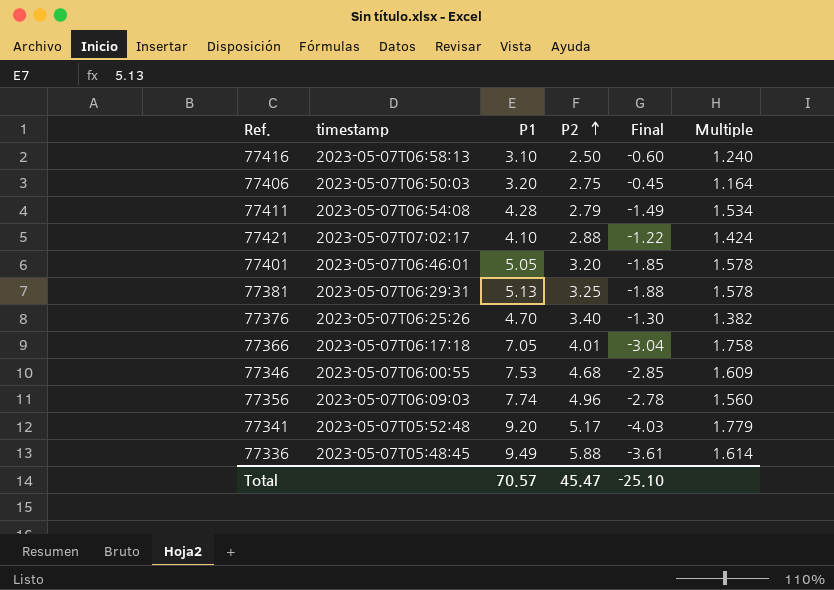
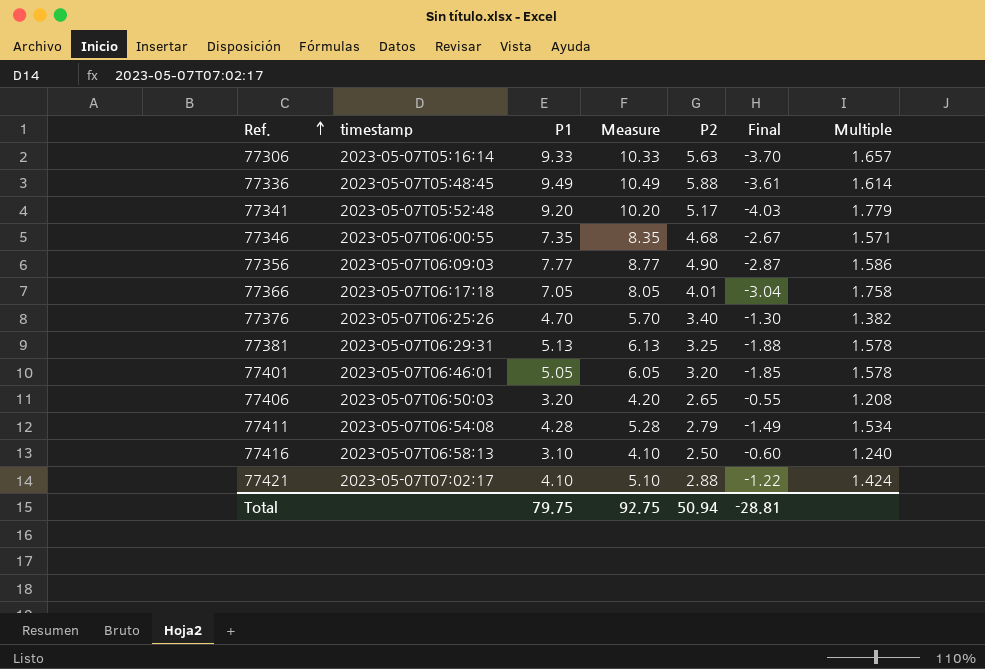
row order: P2 ascending -> Ref. ascending
column Measure | formula: none -> [P1] + 1
row 77306: none -> 2023-05-07T05:16:14 | 9.33 | 10.33 | 5.63 | -3.70 | 1.657
77346 | P1: 7.53 -> 7.35
77346 | Final: -2.85 -> -2.67
77346 | Multiple: 1.609 -> 1.571
77356 | P1: 7.74 -> 7.77
77356 | P2: 4.96 -> 4.90
77356 | Final: -2.78 -> -2.87
77356 | Multiple: 1.560 -> 1.586
77406 | P2: 2.75 -> 2.65
77406 | Final: -0.45 -> -0.55
77406 | Multiple: 1.164 -> 1.208
Total | P1: 70.57 -> 79.75
Total | P2: 45.47 -> 50.94
Total | Final: -25.10 -> -28.81

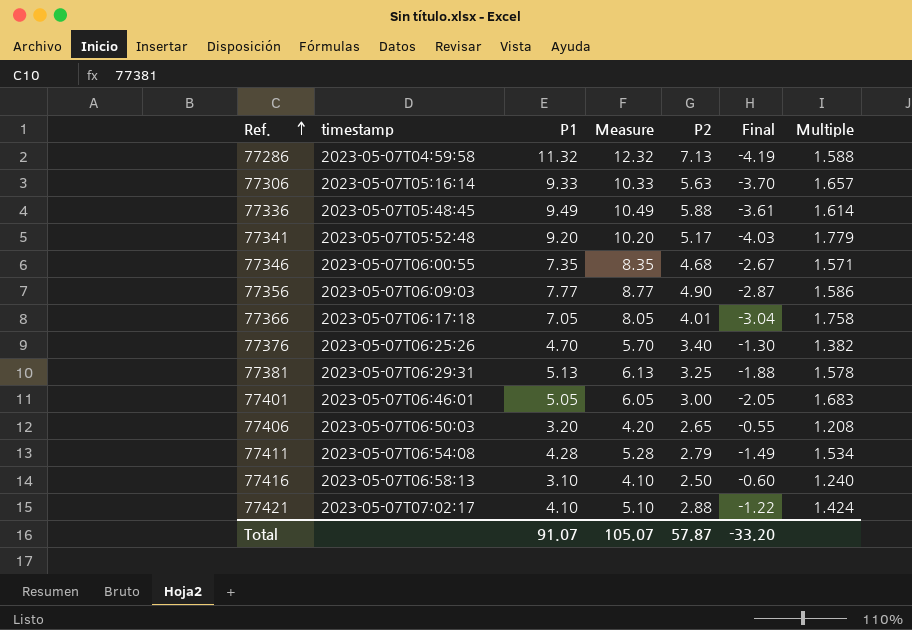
row 77286: none -> 2023-05-07T04:59:58 | 11.32 | 12.32 | 7.13 | -4.19 | 1.588
77401 | P2: 3.20 -> 3.00
77401 | Final: -1.85 -> -2.05
77401 | Multiple: 1.578 -> 1.683
Total | P1: 79.75 -> 91.07
Total | Measure: 92.75 -> 105.07
Total | P2: 50.94 -> 57.87
Total | Final: -28.81 -> -33.20

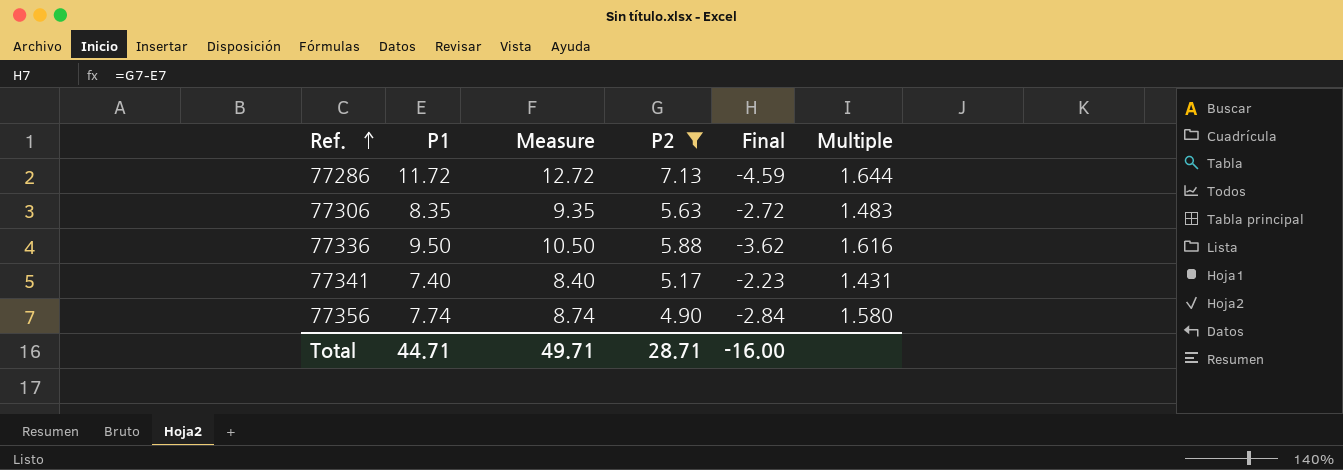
filter: none -> P2 >= 4.90
column timestamp | position: 2 -> none
77286 | P1: 11.32 -> 11.72
77286 | Measure: 12.32 -> 12.72
77286 | Final: -4.19 -> -4.59
77286 | Multiple: 1.588 -> 1.644
77306 | P1: 9.33 -> 8.35
77306 | Measure: 10.33 -> 9.35
77306 | Final: -3.70 -> -2.72
77306 | Multiple: 1.657 -> 1.483
77336 | P1: 9.49 -> 9.50
77336 | Measure: 10.49 -> 10.50
77336 | Final: -3.61 -> -3.62
77336 | Multiple: 1.614 -> 1.616
77341 | P1: 9.20 -> 7.40
77341 | Measure: 10.20 -> 8.40
77341 | Final: -4.03 -> -2.23
77341 | Multiple: 1.779 -> 1.431
77356 | P1: 7.77 -> 7.74
77356 | Measure: 8.77 -> 8.74
77356 | Final: -2.87 -> -2.84
77356 | Multiple: 1.586 -> 1.580
Total | P1: 91.07 -> 44.71
Total | Measure: 105.07 -> 49.71
Total | P2: 57.87 -> 28.71
Total | Final: -33.20 -> -16.00

